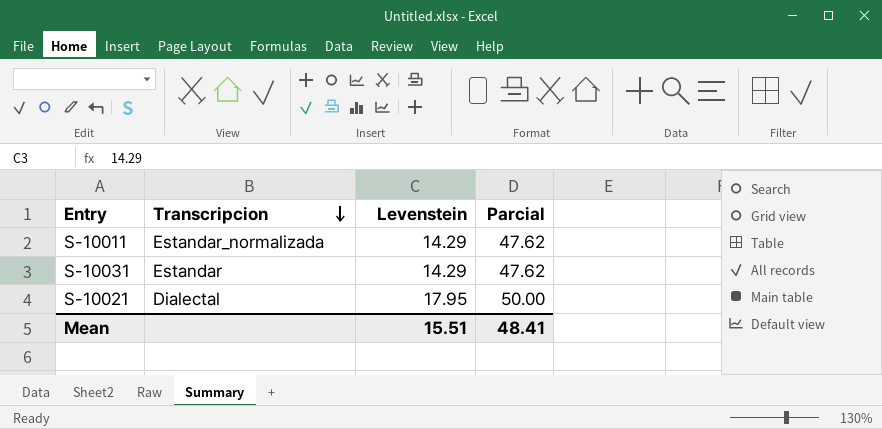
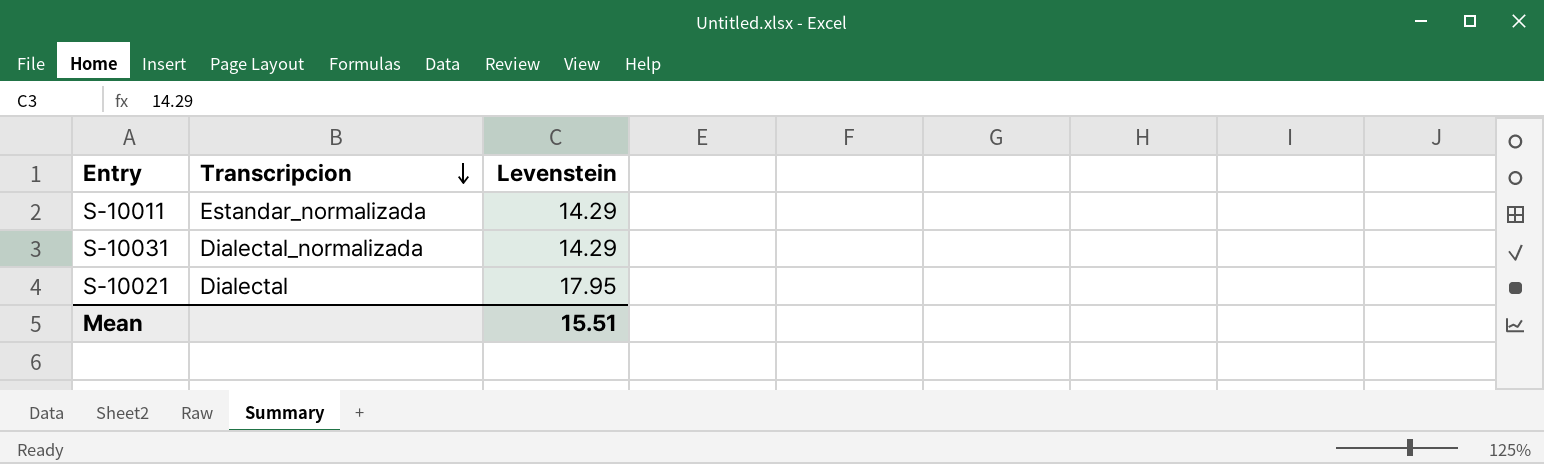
column Parcial | position: 4 -> none
S-10031 | Transcripcion: Estandar -> Dialectal_normalizada

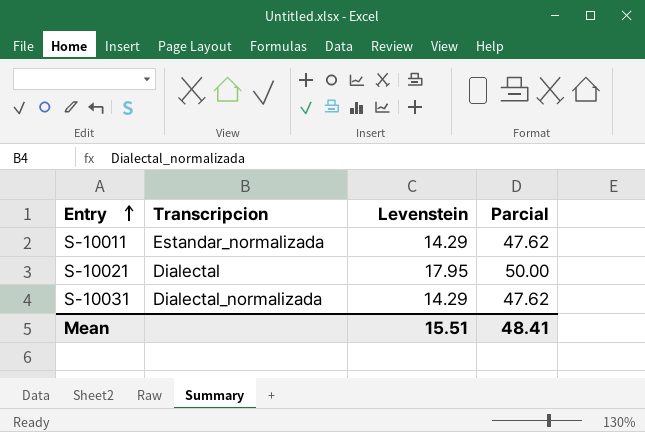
row order: Transcripcion descending -> Entry ascending
column Parcial | position: none -> 4

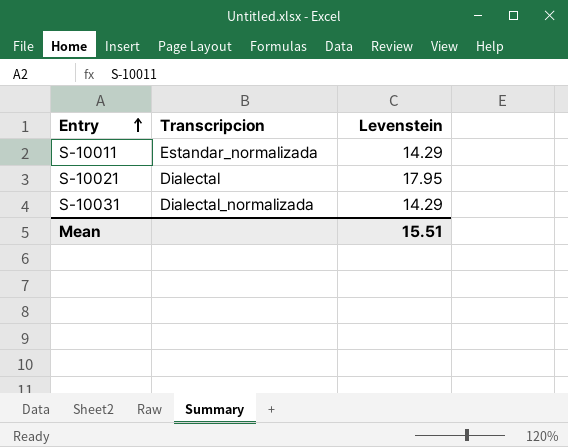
column Parcial | position: 4 -> none

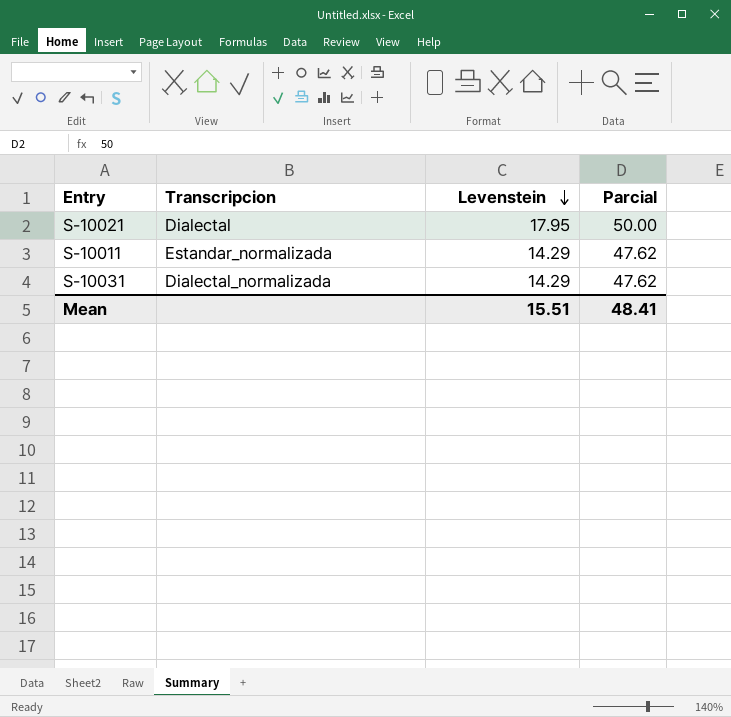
row order: Entry ascending -> Levenstein descending
column Parcial | position: none -> 4

